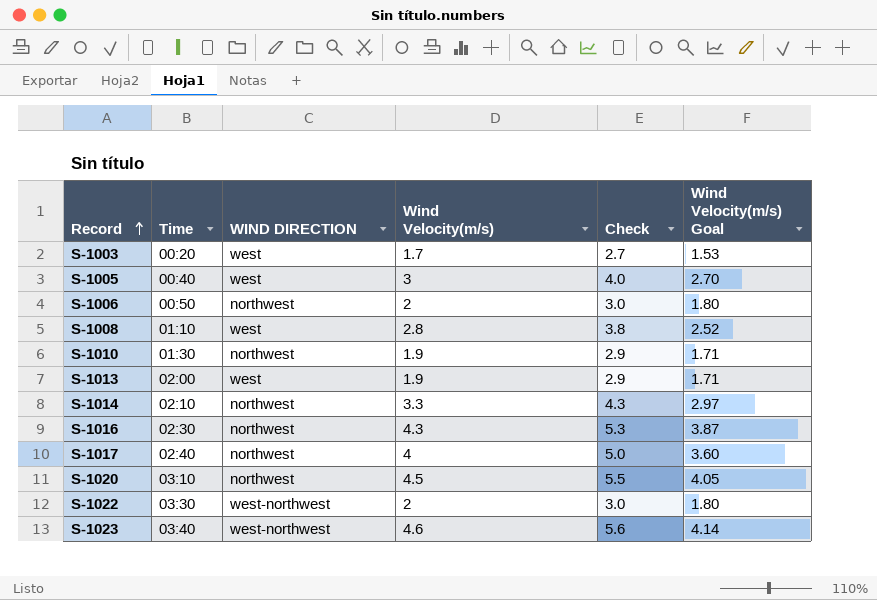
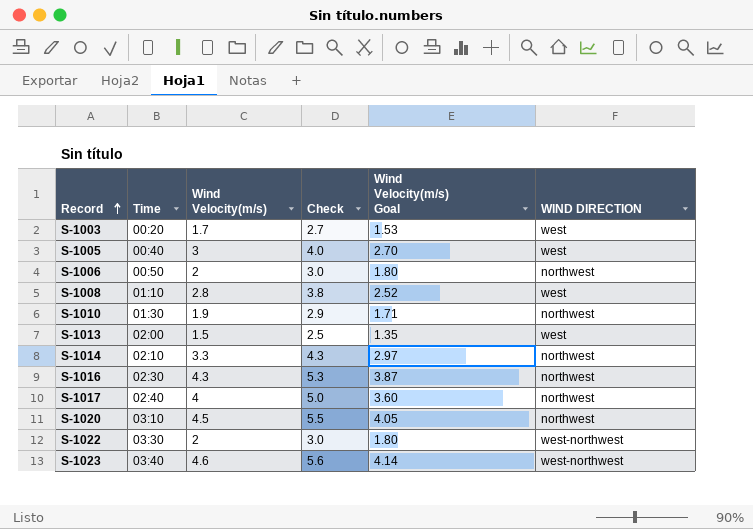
column WIND DIRECTION | position: 3 -> 6
S-1013 | Wind Velocity(m/s): 1.9 -> 1.5
S-1013 | Check: 2.9 -> 2.5
S-1013 | Wind Velocity(m/s) Goal: 1.71 -> 1.35

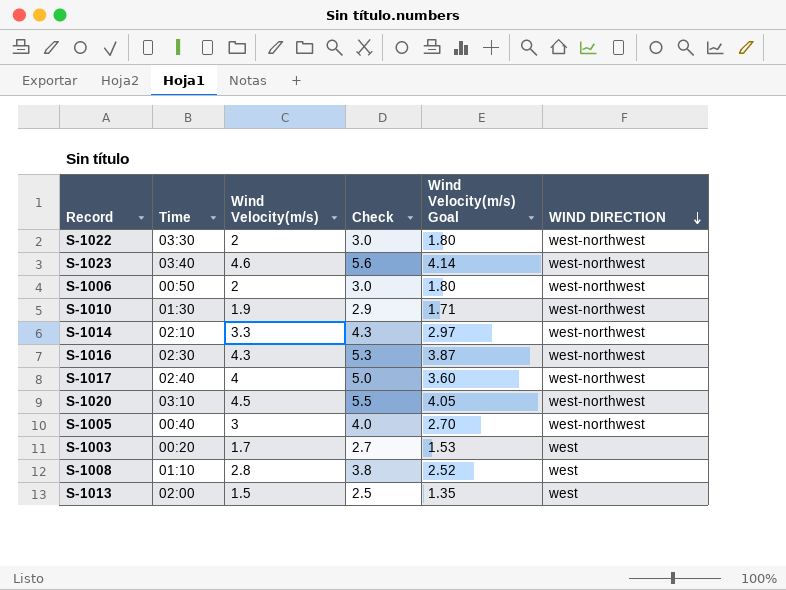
row order: Record ascending -> WIND DIRECTION descending
S-1006 | WIND DIRECTION: northwest -> west-northwest
S-1010 | WIND DIRECTION: northwest -> west-northwest
S-1014 | WIND DIRECTION: northwest -> west-northwest
S-1016 | WIND DIRECTION: northwest -> west-northwest
S-1017 | WIND DIRECTION: northwest -> west-northwest
S-1020 | WIND DIRECTION: northwest -> west-northwest
S-1005 | WIND DIRECTION: west -> west-northwest

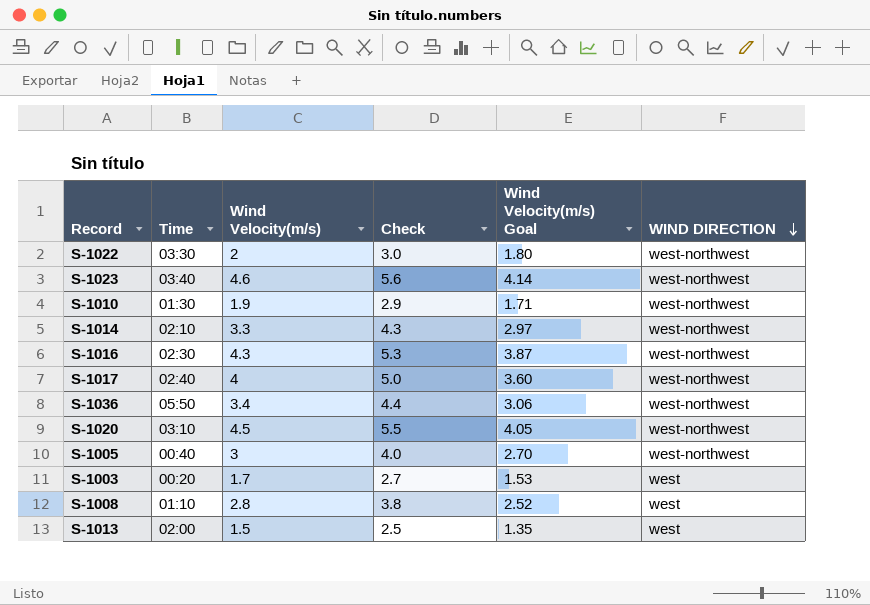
row S-1006: 00:50 | 2 | 3.0 | 1.80 | west-northwest -> none
row S-1036: none -> 05:50 | 3.4 | 4.4 | 3.06 | west-northwest

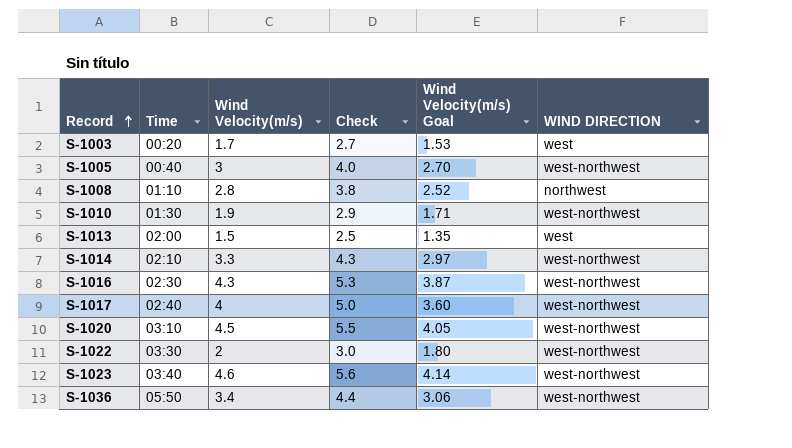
row order: WIND DIRECTION descending -> Record ascending
S-1008 | WIND DIRECTION: west -> northwest

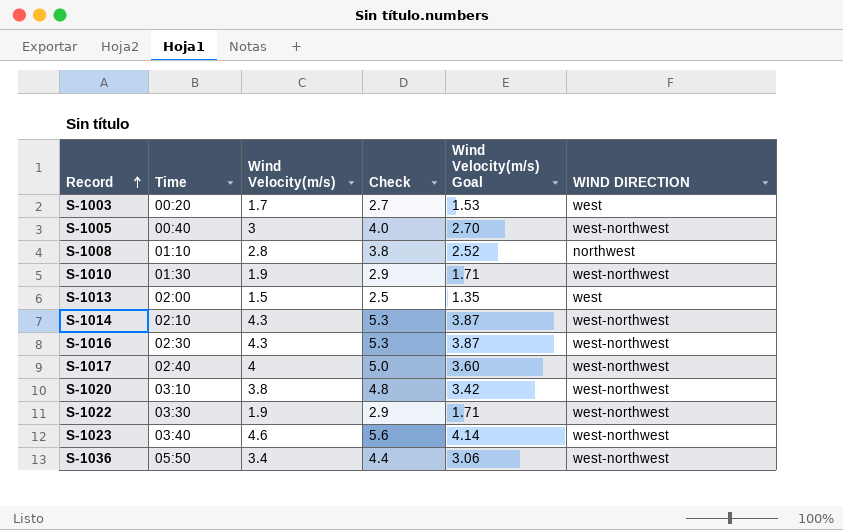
S-1014 | Wind Velocity(m/s): 3.3 -> 4.3
S-1014 | Check: 4.3 -> 5.3
S-1014 | Wind Velocity(m/s) Goal: 2.97 -> 3.87
S-1020 | Wind Velocity(m/s): 4.5 -> 3.8
S-1020 | Check: 5.5 -> 4.8
S-1020 | Wind Velocity(m/s) Goal: 4.05 -> 3.42
S-1022 | Wind Velocity(m/s): 2 -> 1.9
S-1022 | Check: 3.0 -> 2.9
S-1022 | Wind Velocity(m/s) Goal: 1.80 -> 1.71

